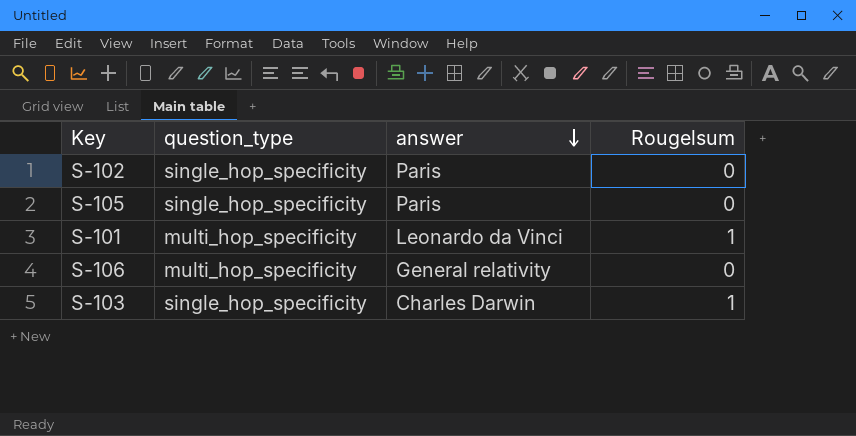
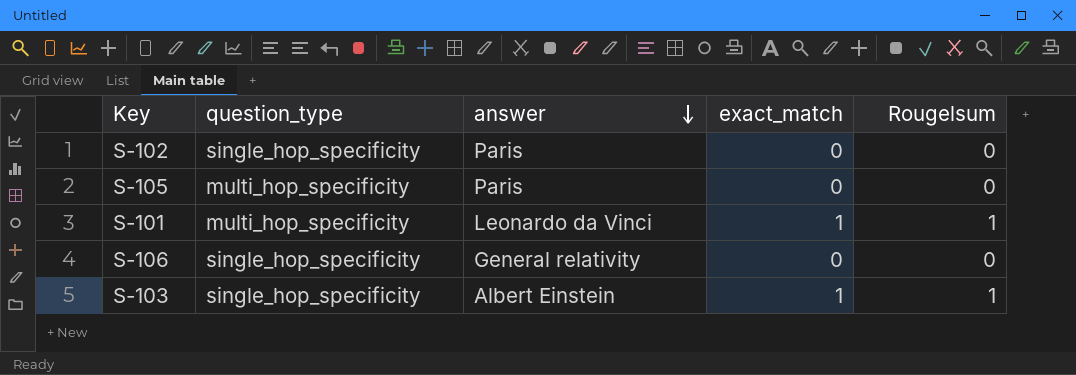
column exact_match | position: none -> 4
S-105 | question_type: single_hop_specificity -> multi_hop_specificity
S-106 | question_type: multi_hop_specificity -> single_hop_specificity
S-103 | answer: Charles Darwin -> Albert Einstein

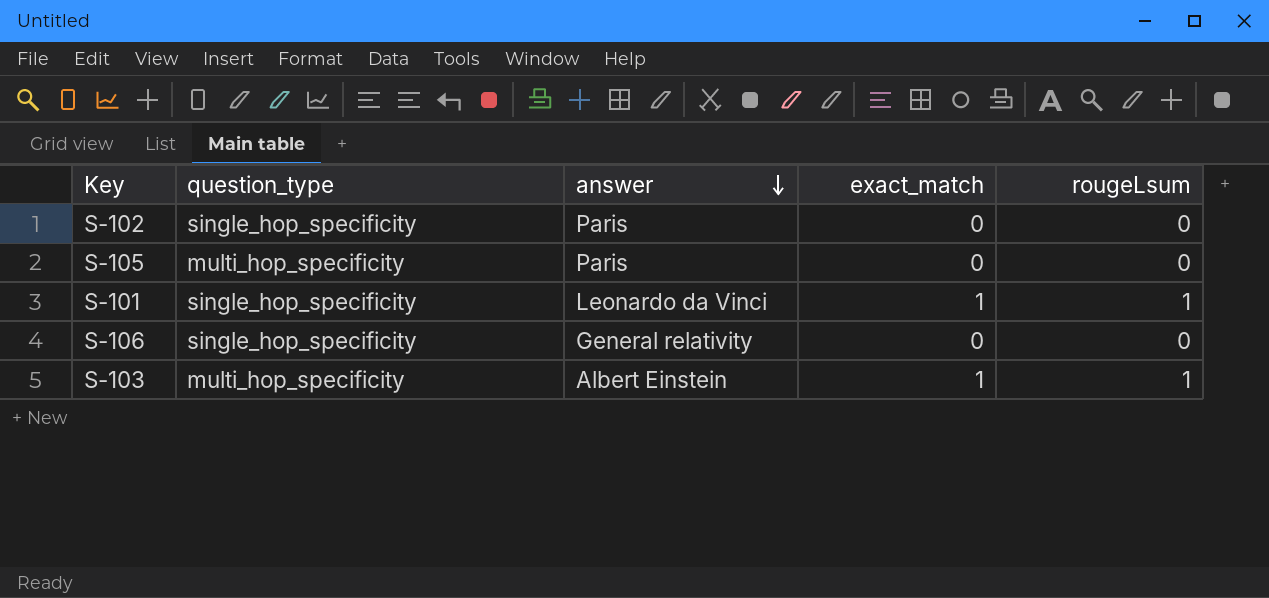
column name: Rougelsum -> rougeLsum
S-101 | question_type: multi_hop_specificity -> single_hop_specificity
S-103 | question_type: single_hop_specificity -> multi_hop_specificity

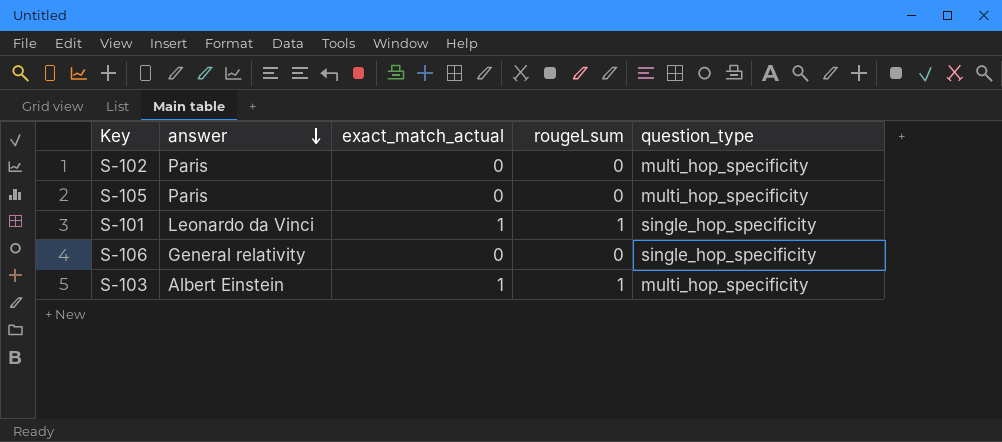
column name: exact_match -> exact_match_actual
column question_type | position: 2 -> 5
S-102 | question_type: single_hop_specificity -> multi_hop_specificity

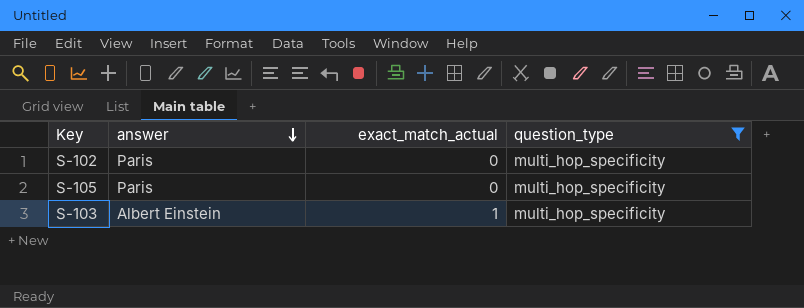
filter: none -> question_type = multi_hop_specificity
column rougeLsum | position: 4 -> none

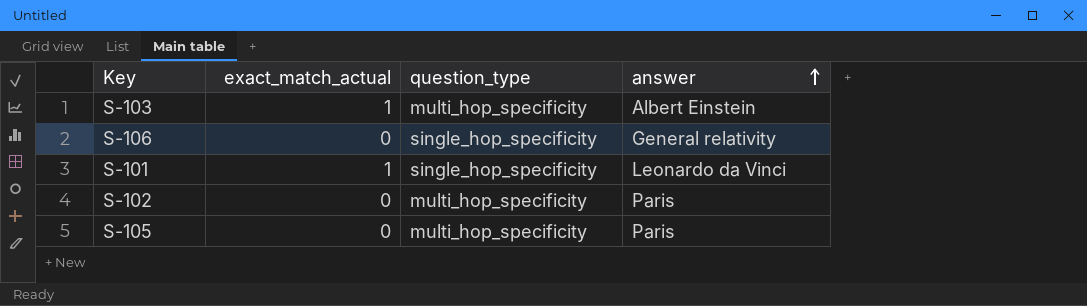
filter: question_type = multi_hop_specificity -> none
row order: answer descending -> answer ascending
column answer | position: 2 -> 4

